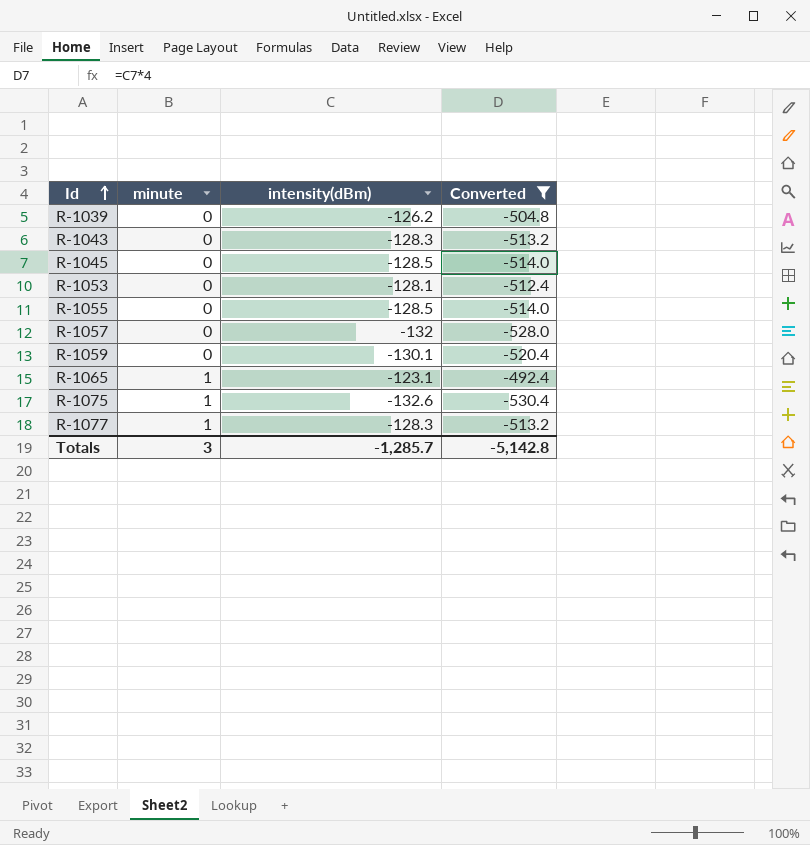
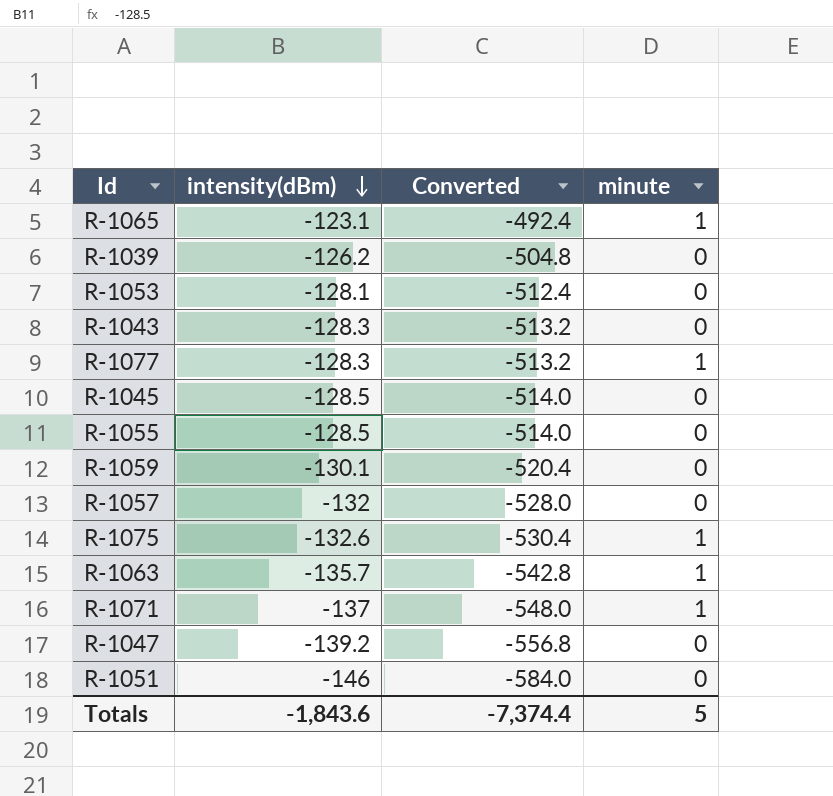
filter: Converted >= -530.4 -> none
row order: Id ascending -> intensity(dBm) descending
column minute | position: 2 -> 4
Totals | intensity(dBm): -1,285.7 -> -1,843.6
Totals | Converted: -5,142.8 -> -7,374.4
Totals | minute: 3 -> 5

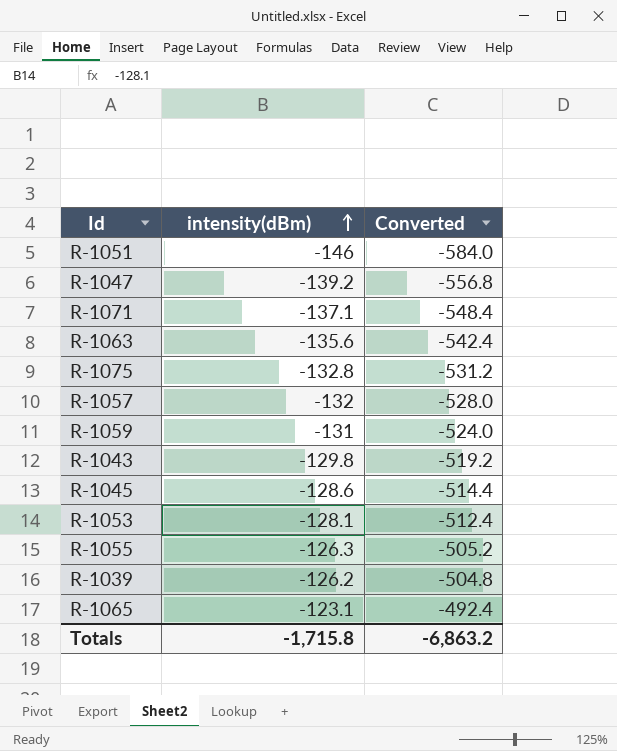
row order: intensity(dBm) descending -> intensity(dBm) ascending
column minute | position: 4 -> none
row R-1077: -128.3 | -513.2 | 1 -> none
R-1071 | intensity(dBm): -137 -> -137.1
R-1071 | Converted: -548.0 -> -548.4
R-1063 | intensity(dBm): -135.7 -> -135.6
R-1063 | Converted: -542.8 -> -542.4
R-1075 | intensity(dBm): -132.6 -> -132.8
R-1075 | Converted: -530.4 -> -531.2
R-1059 | intensity(dBm): -130.1 -> -131
R-1059 | Converted: -520.4 -> -524.0
R-1043 | intensity(dBm): -128.3 -> -129.8
R-1043 | Converted: -513.2 -> -519.2
R-1045 | intensity(dBm): -128.5 -> -128.6
R-1045 | Converted: -514.0 -> -514.4
R-1055 | intensity(dBm): -128.5 -> -126.3
R-1055 | Converted: -514.0 -> -505.2
Totals | intensity(dBm): -1,843.6 -> -1,715.8
Totals | Converted: -7,374.4 -> -6,863.2

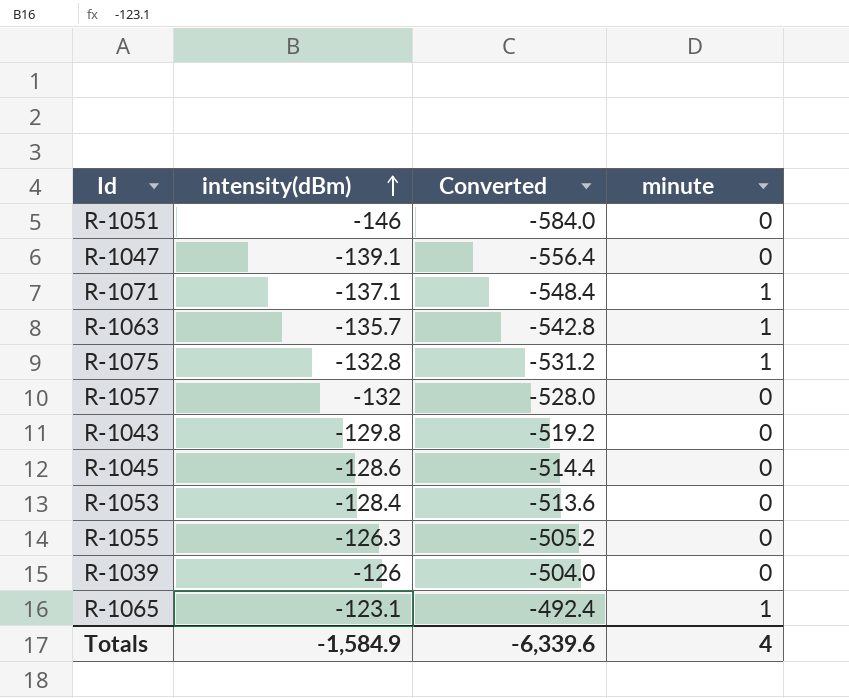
column minute | position: none -> 4
row R-1059: -131 | -524.0 -> none
R-1047 | intensity(dBm): -139.2 -> -139.1
R-1047 | Converted: -556.8 -> -556.4
R-1063 | intensity(dBm): -135.6 -> -135.7
R-1063 | Converted: -542.4 -> -542.8
R-1053 | intensity(dBm): -128.1 -> -128.4
R-1053 | Converted: -512.4 -> -513.6
R-1039 | intensity(dBm): -126.2 -> -126
R-1039 | Converted: -504.8 -> -504.0
Totals | intensity(dBm): -1,715.8 -> -1,584.9
Totals | Converted: -6,863.2 -> -6,339.6

